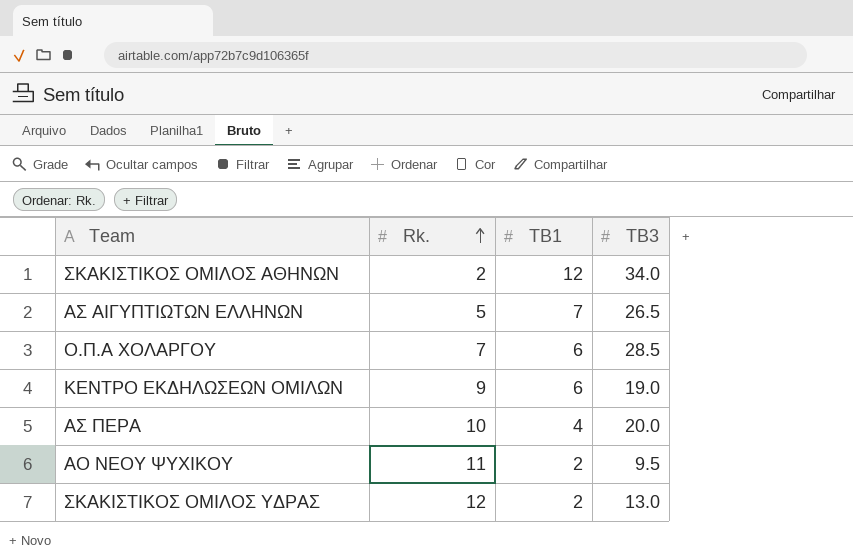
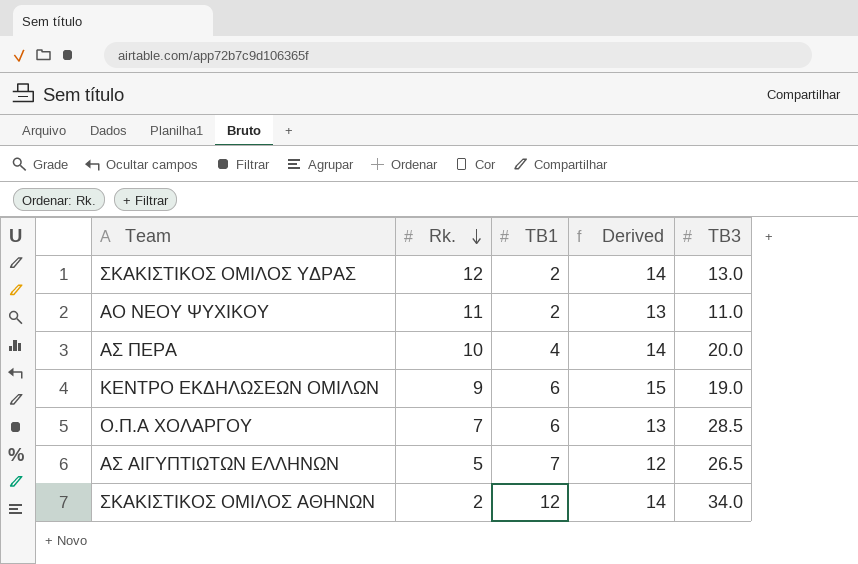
row order: Rk. ascending -> Rk. descending
column Derived | formula: none -> [Rk.] + [TB1]
ΑΟ ΝΕΟΥ ΨΥΧΙΚΟΥ | TB3: 9.5 -> 11.0

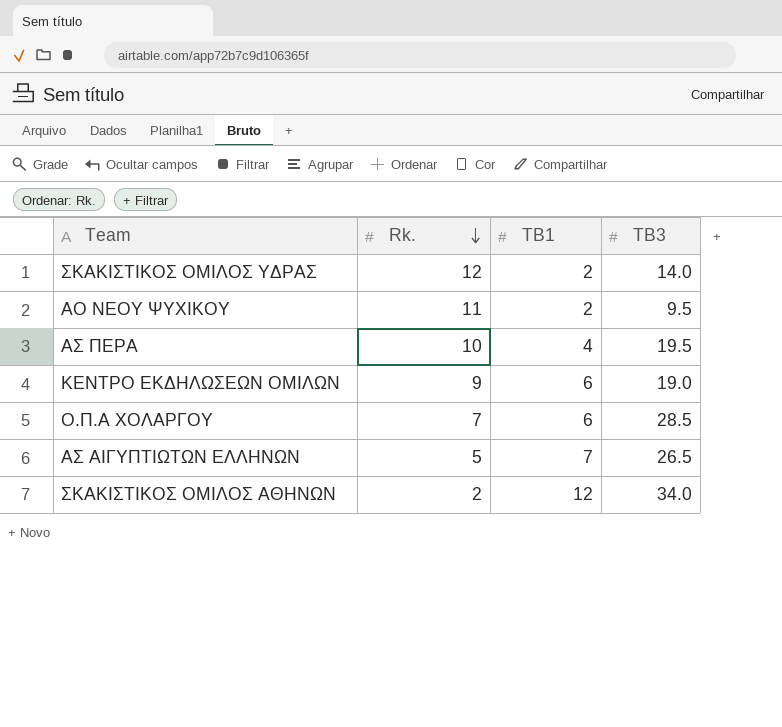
column Derived | formula: [Rk.] + [TB1] -> none
ΣΚΑΚΙΣΤΙΚΟΣ ΟΜΙΛΟΣ ΥΔΡΑΣ | TB3: 13.0 -> 14.0
ΑΟ ΝΕΟΥ ΨΥΧΙΚΟΥ | TB3: 11.0 -> 9.5
ΑΣ ΠΕΡΑ | TB3: 20.0 -> 19.5

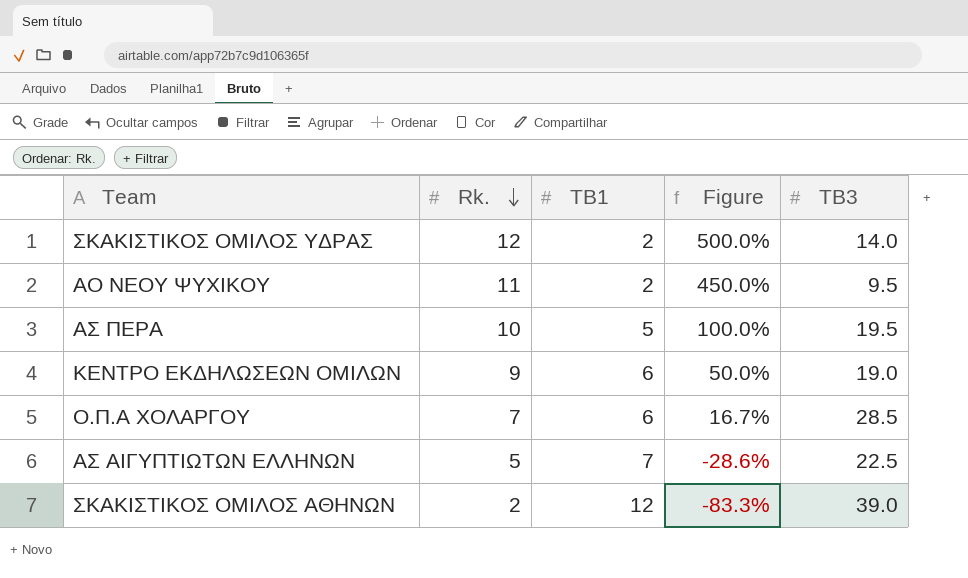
column Figure | formula: none -> ([Rk.] - [TB1]) / [TB1]
ΑΣ ΠΕΡΑ | TB1: 4 -> 5
ΑΣ ΑΙΓΥΠΤΙΩΤΩΝ ΕΛΛΗΝΩΝ | TB3: 26.5 -> 22.5
ΣΚΑΚΙΣΤΙΚΟΣ ΟΜΙΛΟΣ ΑΘΗΝΩΝ | TB3: 34.0 -> 39.0

